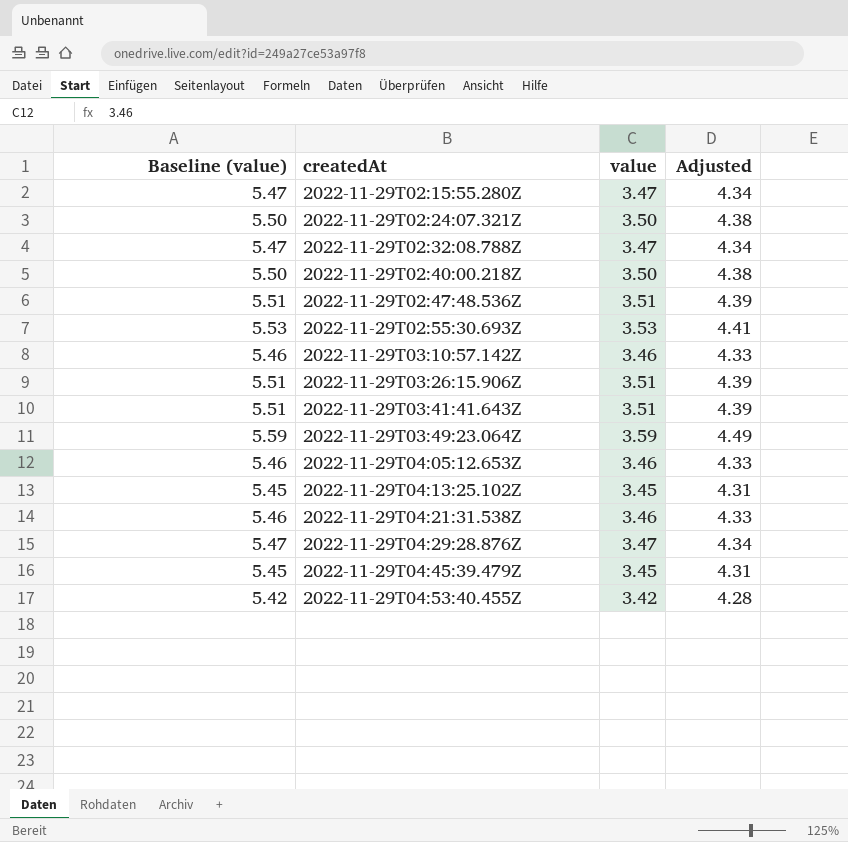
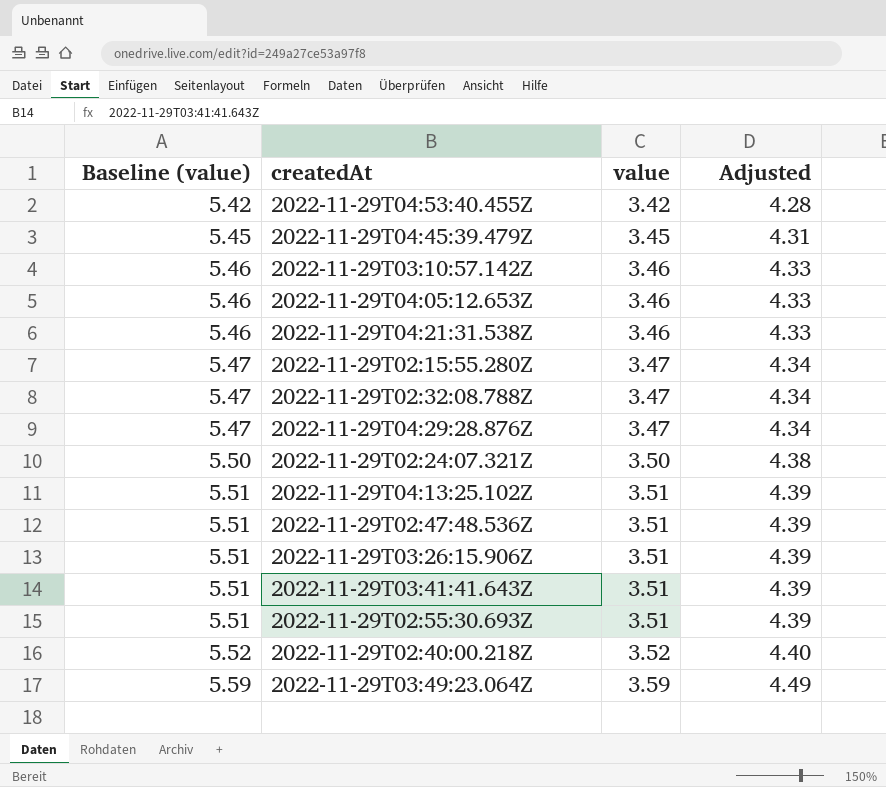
row order: createdAt ascending -> Baseline (value) ascending
2022-11-29T04:13:25.102Z | Baseline (value): 5.45 -> 5.51
2022-11-29T04:13:25.102Z | value: 3.45 -> 3.51
2022-11-29T04:13:25.102Z | Adjusted: 4.31 -> 4.39
2022-11-29T02:55:30.693Z | Baseline (value): 5.53 -> 5.51
2022-11-29T02:55:30.693Z | value: 3.53 -> 3.51
2022-11-29T02:55:30.693Z | Adjusted: 4.41 -> 4.39
2022-11-29T02:40:00.218Z | Baseline (value): 5.50 -> 5.52
2022-11-29T02:40:00.218Z | value: 3.50 -> 3.52
2022-11-29T02:40:00.218Z | Adjusted: 4.38 -> 4.40

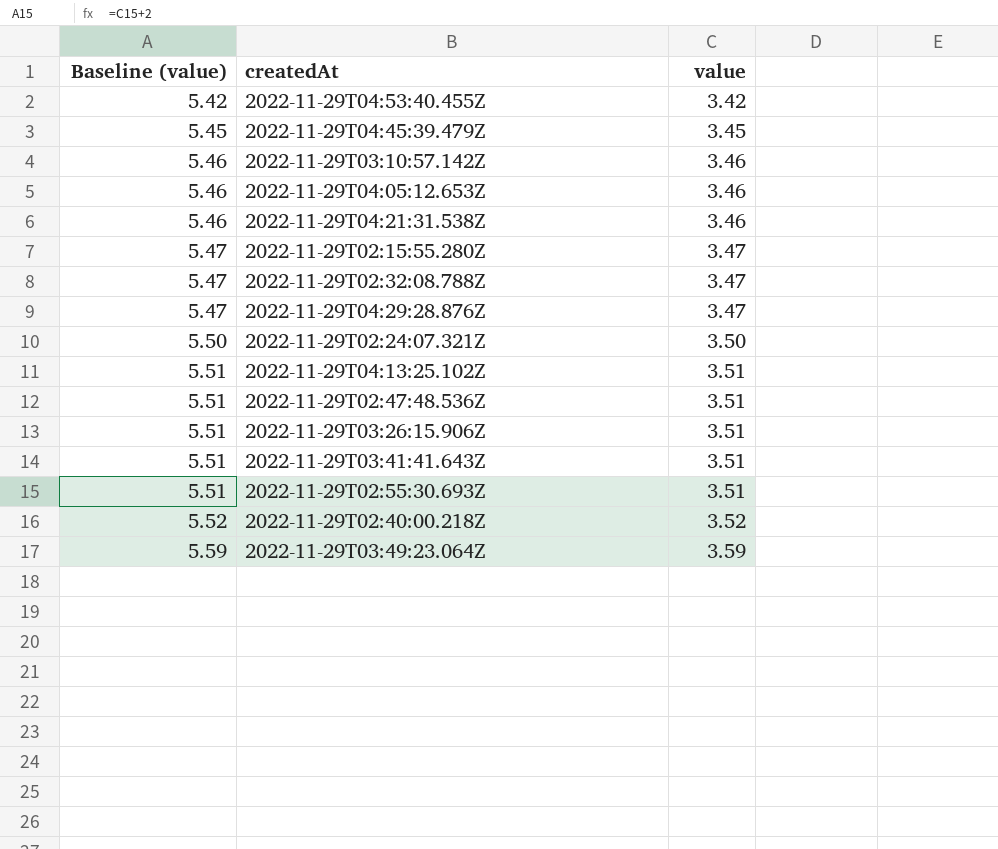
column Adjusted | formula: [value] * 1.25 -> none

